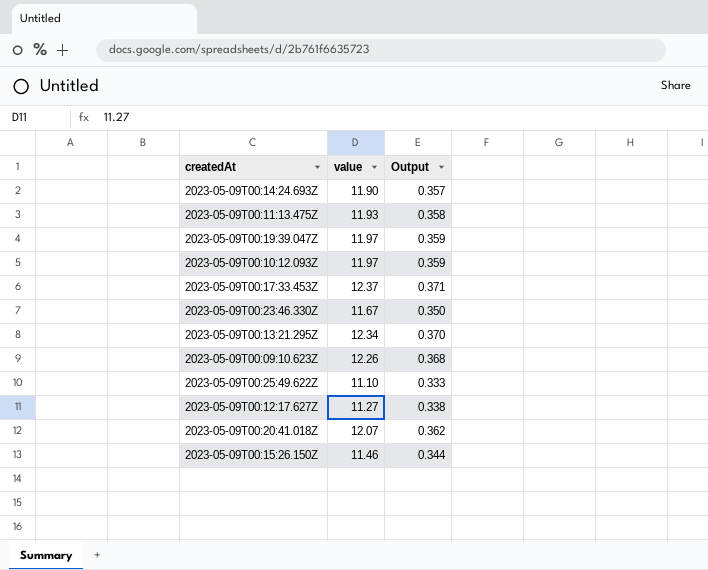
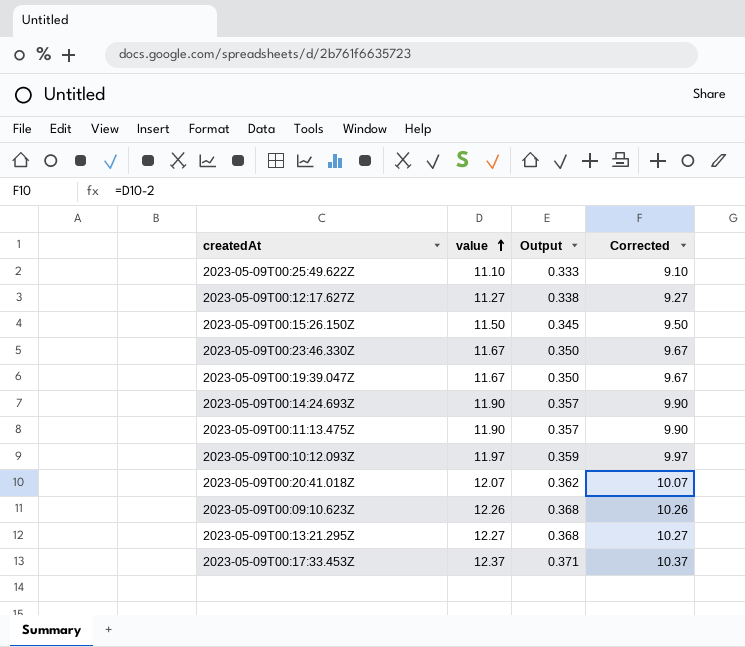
row order: none -> value ascending
column Corrected | formula: none -> [value] - 2
2023-05-09T00:15:26.150Z | value: 11.46 -> 11.50
2023-05-09T00:15:26.150Z | Output: 0.344 -> 0.345
2023-05-09T00:19:39.047Z | value: 11.97 -> 11.67
2023-05-09T00:19:39.047Z | Output: 0.359 -> 0.350
2023-05-09T00:11:13.475Z | value: 11.93 -> 11.90
2023-05-09T00:11:13.475Z | Output: 0.358 -> 0.357
2023-05-09T00:13:21.295Z | value: 12.34 -> 12.27
2023-05-09T00:13:21.295Z | Output: 0.370 -> 0.368

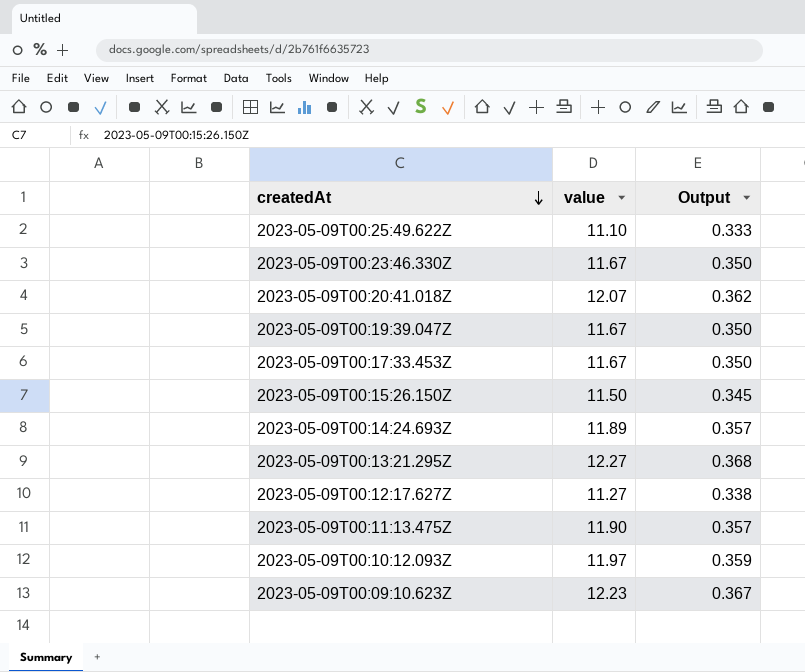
row order: value ascending -> createdAt descending
column Corrected | formula: [value] - 2 -> none
2023-05-09T00:17:33.453Z | value: 12.37 -> 11.67
2023-05-09T00:17:33.453Z | Output: 0.371 -> 0.350
2023-05-09T00:14:24.693Z | value: 11.90 -> 11.89
2023-05-09T00:09:10.623Z | value: 12.26 -> 12.23
2023-05-09T00:09:10.623Z | Output: 0.368 -> 0.367

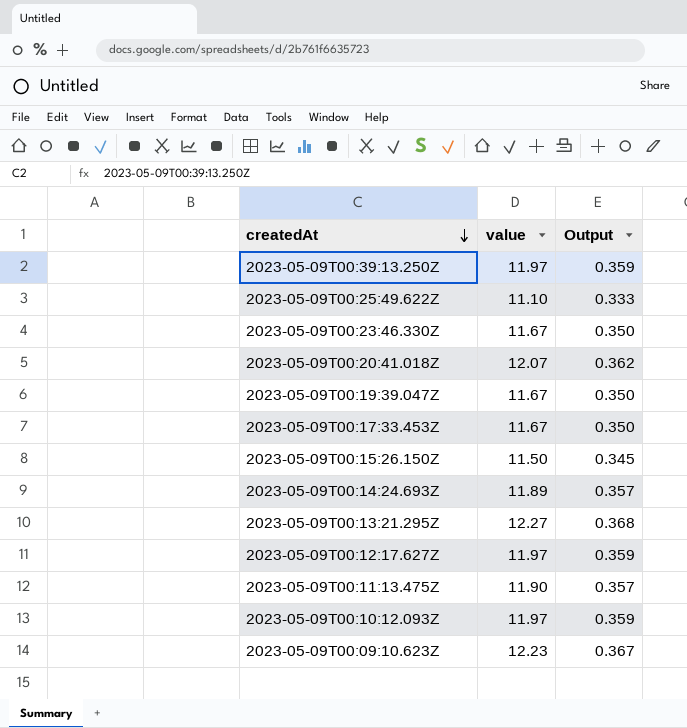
row 2023-05-09T00:39:13.250Z: none -> 11.97 | 0.359
2023-05-09T00:12:17.627Z | value: 11.27 -> 11.97
2023-05-09T00:12:17.627Z | Output: 0.338 -> 0.359

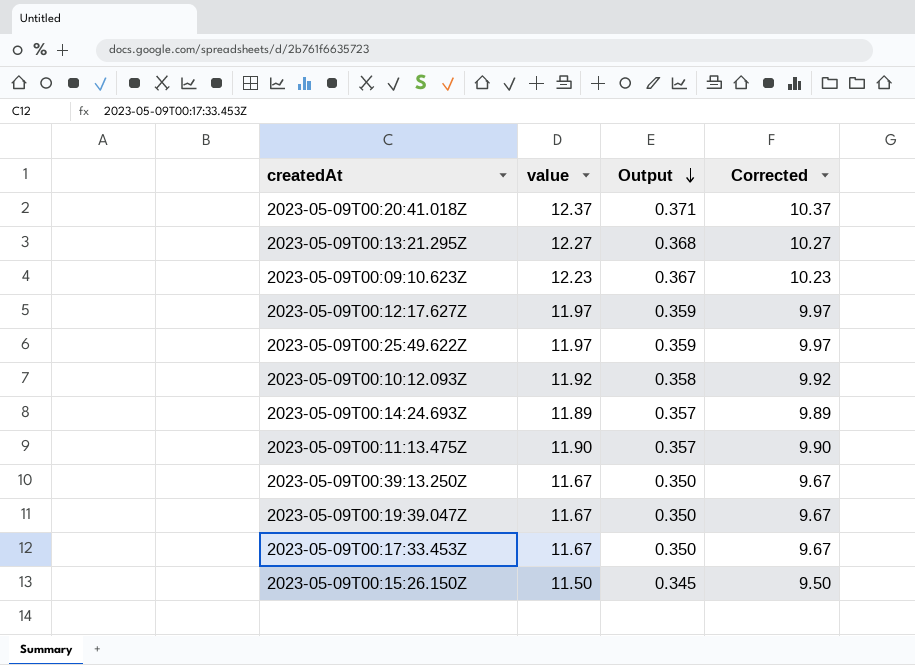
row order: createdAt descending -> Output descending
column Corrected | formula: none -> [value] - 2
row 2023-05-09T00:23:46.330Z: 11.67 | 0.350 -> none
2023-05-09T00:20:41.018Z | value: 12.07 -> 12.37
2023-05-09T00:20:41.018Z | Output: 0.362 -> 0.371
2023-05-09T00:25:49.622Z | value: 11.10 -> 11.97
2023-05-09T00:25:49.622Z | Output: 0.333 -> 0.359
2023-05-09T00:10:12.093Z | value: 11.97 -> 11.92
2023-05-09T00:10:12.093Z | Output: 0.359 -> 0.358
2023-05-09T00:39:13.250Z | value: 11.97 -> 11.67
2023-05-09T00:39:13.250Z | Output: 0.359 -> 0.350

